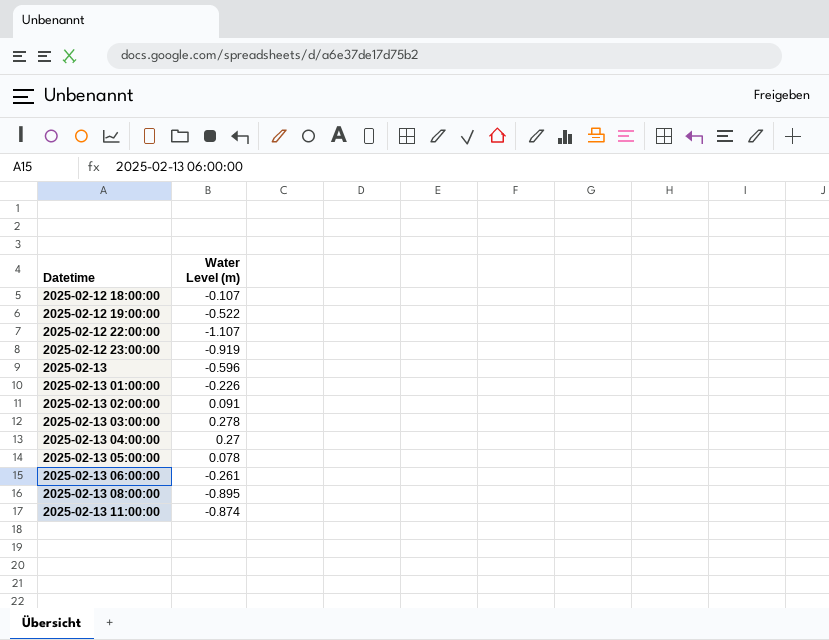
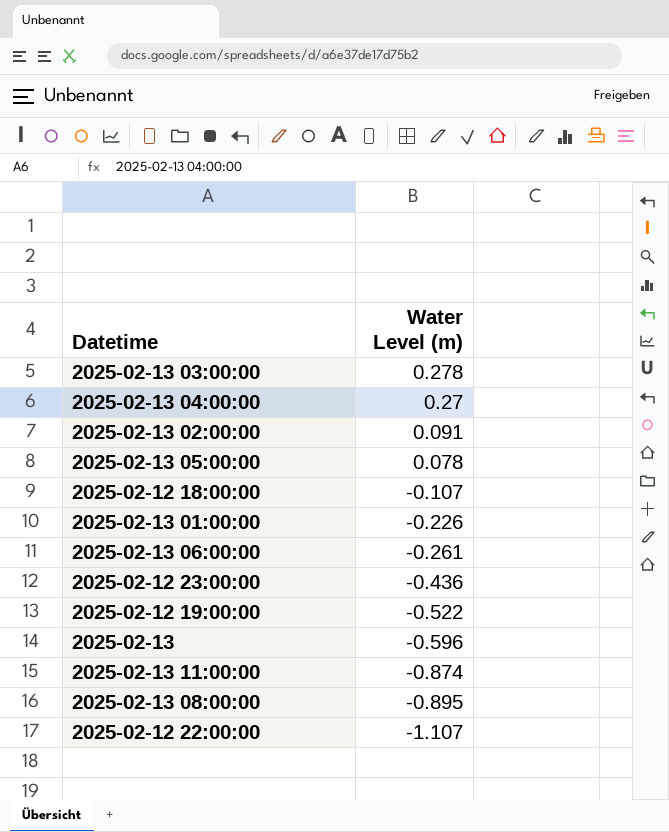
row order: Datetime ascending -> Water Level (m) descending
2025-02-12 23:00:00 | Water Level (m): -0.919 -> -0.436

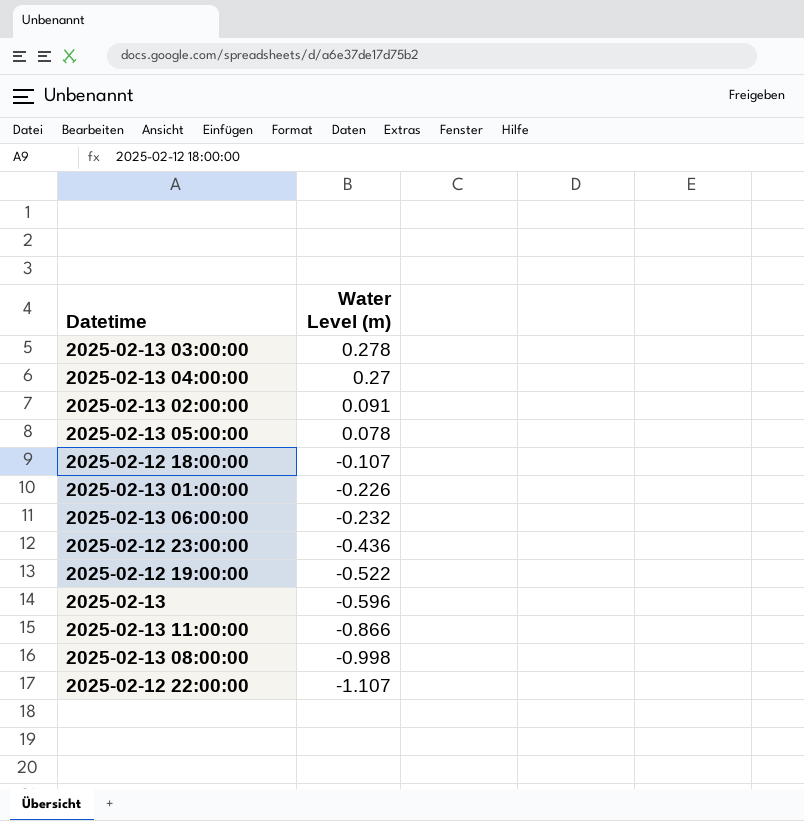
2025-02-13 06:00:00 | Water Level (m): -0.261 -> -0.232
2025-02-13 11:00:00 | Water Level (m): -0.874 -> -0.866
2025-02-13 08:00:00 | Water Level (m): -0.895 -> -0.998

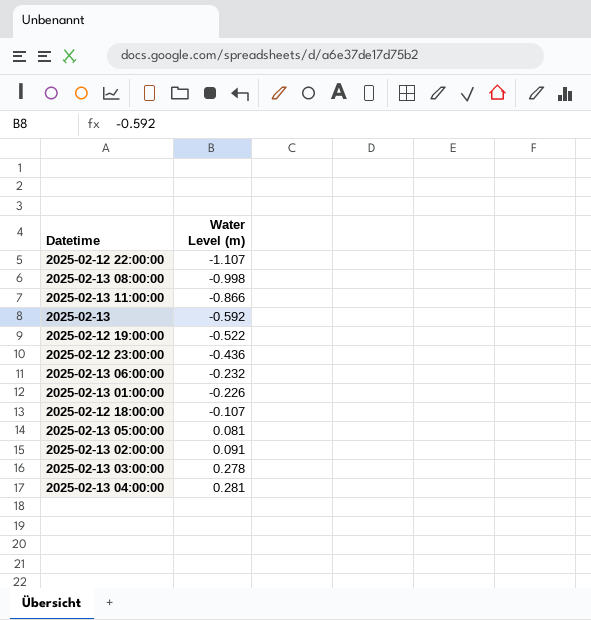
row order: Water Level (m) descending -> Water Level (m) ascending
2025-02-13 | Water Level (m): -0.596 -> -0.592
2025-02-13 05:00:00 | Water Level (m): 0.078 -> 0.081
2025-02-13 04:00:00 | Water Level (m): 0.27 -> 0.281

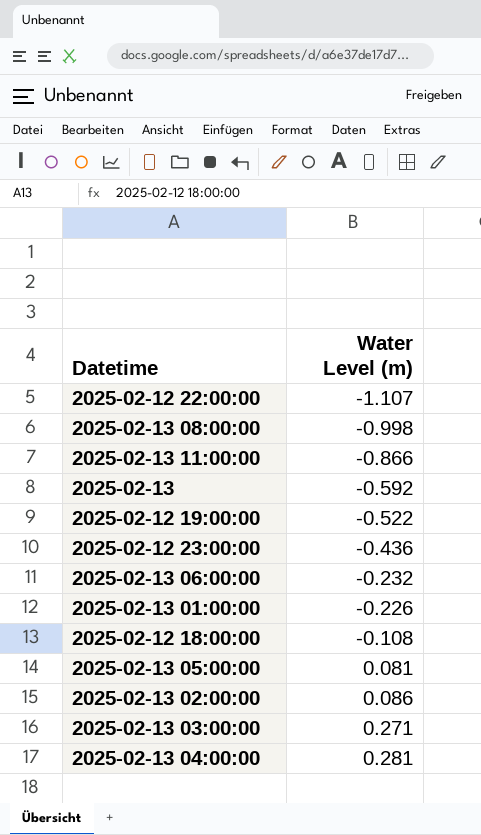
2025-02-12 18:00:00 | Water Level (m): -0.107 -> -0.108
2025-02-13 02:00:00 | Water Level (m): 0.091 -> 0.086
2025-02-13 03:00:00 | Water Level (m): 0.278 -> 0.271

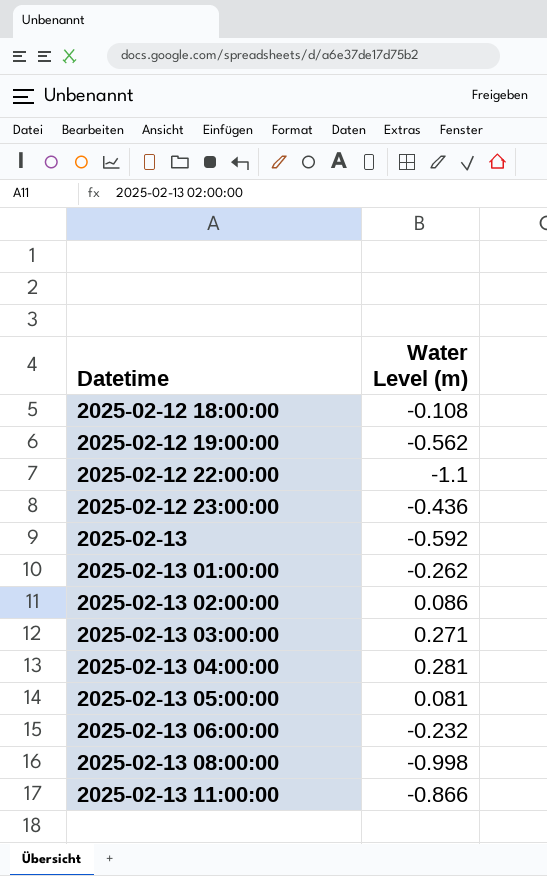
row order: Water Level (m) ascending -> Datetime ascending
2025-02-12 19:00:00 | Water Level (m): -0.522 -> -0.562
2025-02-12 22:00:00 | Water Level (m): -1.107 -> -1.1
2025-02-13 01:00:00 | Water Level (m): -0.226 -> -0.262

